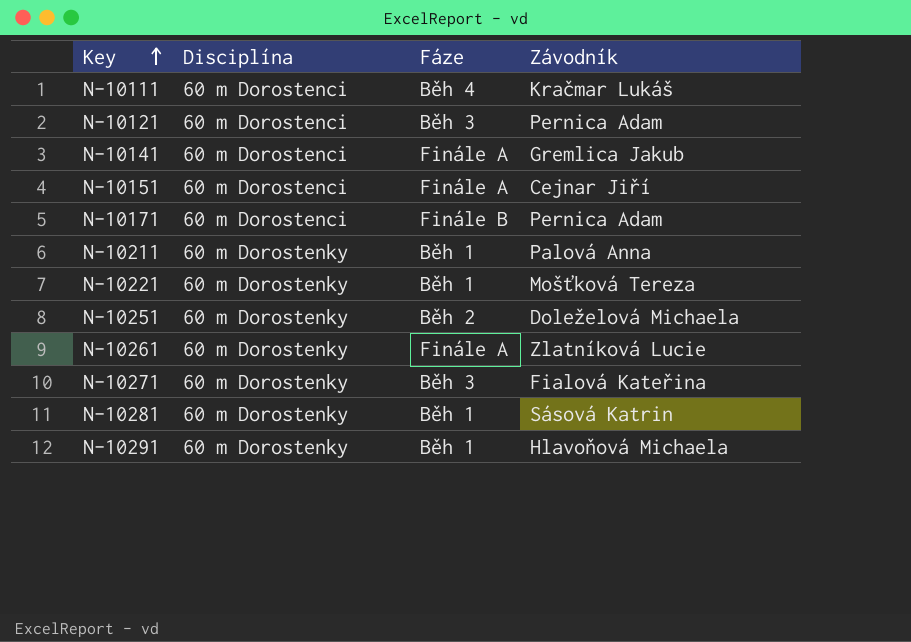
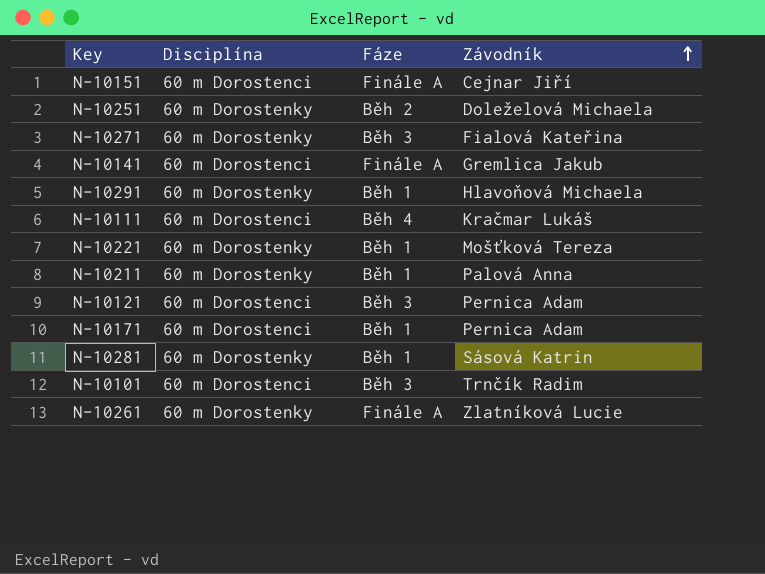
row order: Key ascending -> Závodník ascending
N-10171 | Fáze: Finále B -> Běh 1
row N-10101: none -> 60 m Dorostenci | Běh 3 | Trnčík Radim

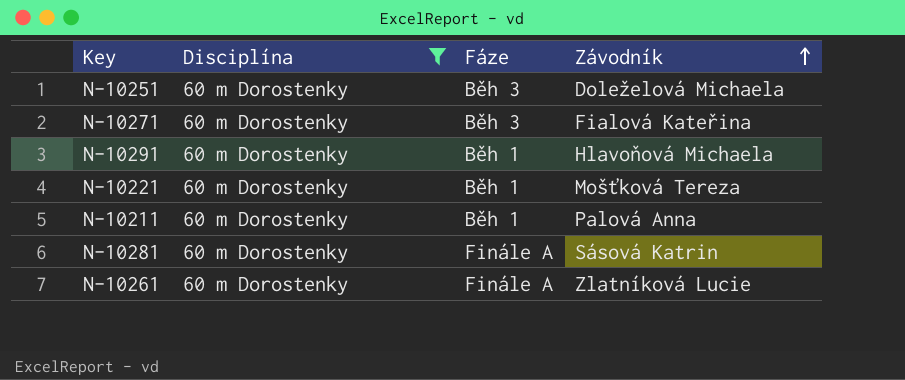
filter: none -> Disciplína = 60 m Dorostenky
N-10251 | Fáze: Běh 2 -> Běh 3
N-10281 | Fáze: Běh 1 -> Finále A

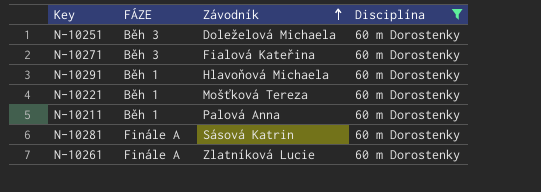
column name: Fáze -> FÁZE
column Disciplína | position: 2 -> 4

